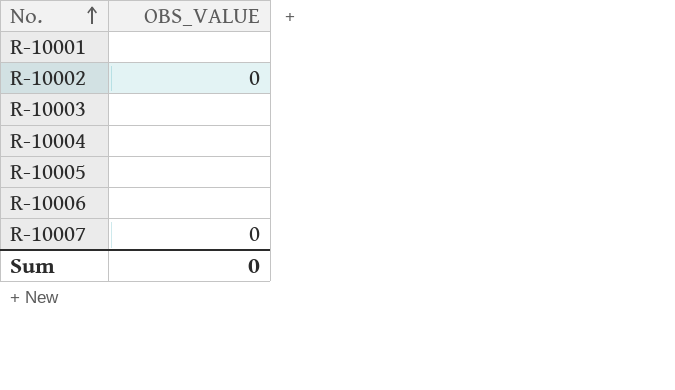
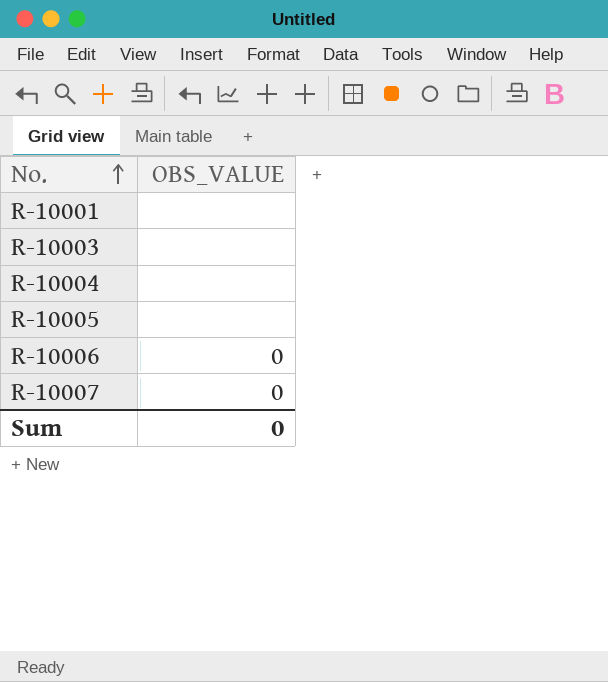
row R-10002: 0 -> none
R-10006 | OBS_VALUE: none -> 0

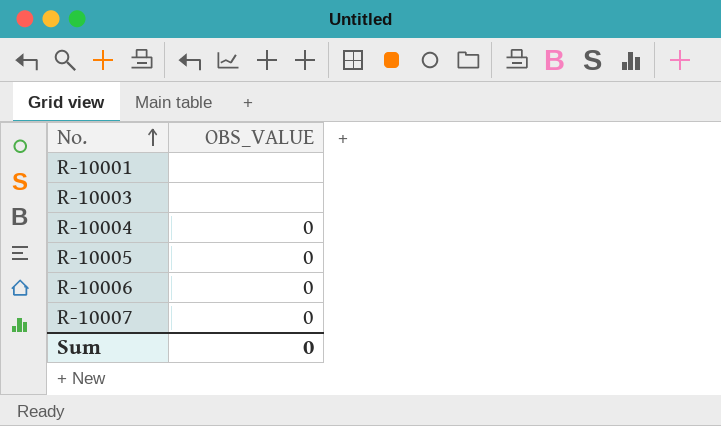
R-10004 | OBS_VALUE: none -> 0
R-10005 | OBS_VALUE: none -> 0

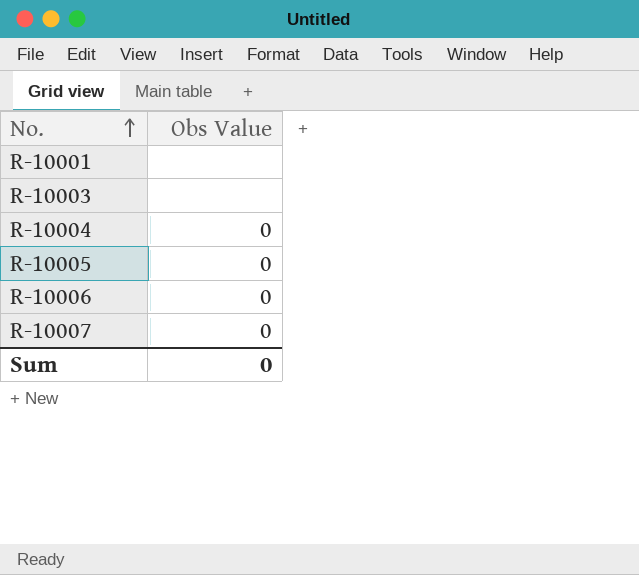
column name: OBS_VALUE -> Obs Value

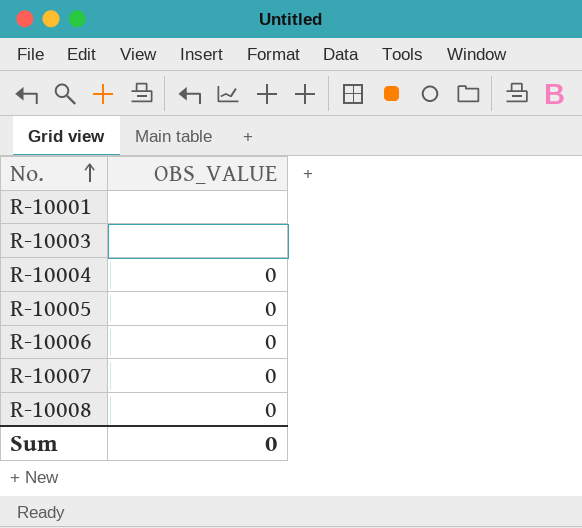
column name: Obs Value -> OBS_VALUE
row R-10008: none -> 0

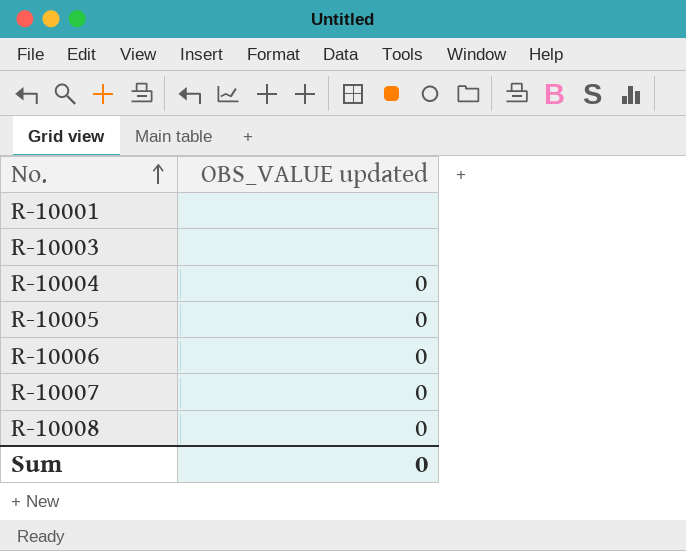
column name: OBS_VALUE -> OBS_VALUE updated

